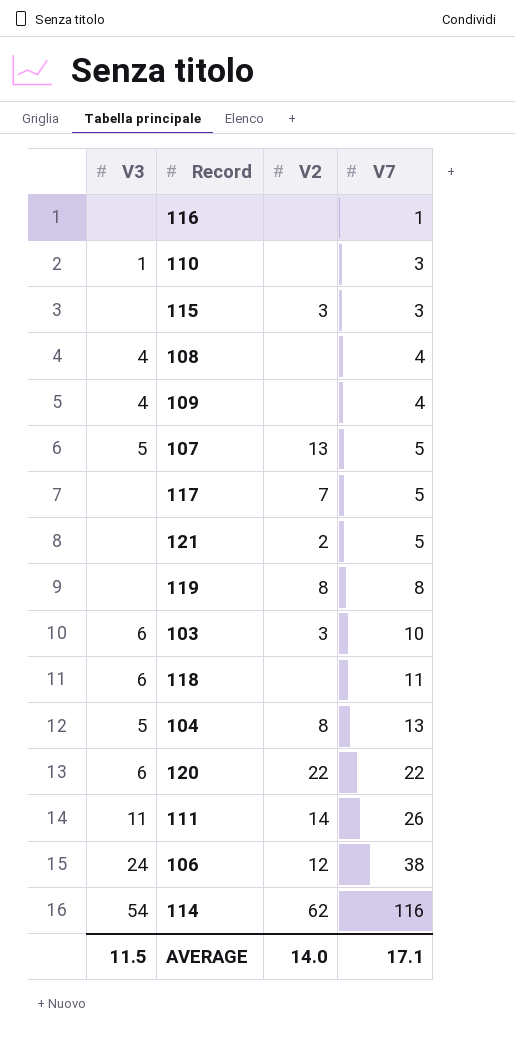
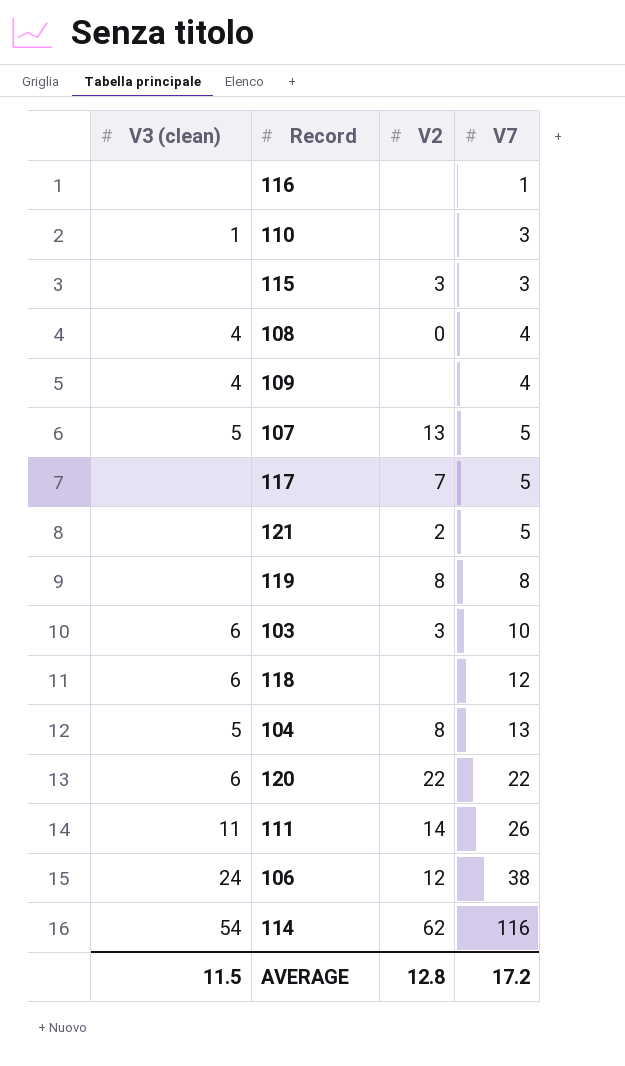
column name: V3 -> V3 (clean)
108 | V2: none -> 0
118 | V7: 11 -> 12
AVERAGE | V2: 14.0 -> 12.8
AVERAGE | V7: 17.1 -> 17.2

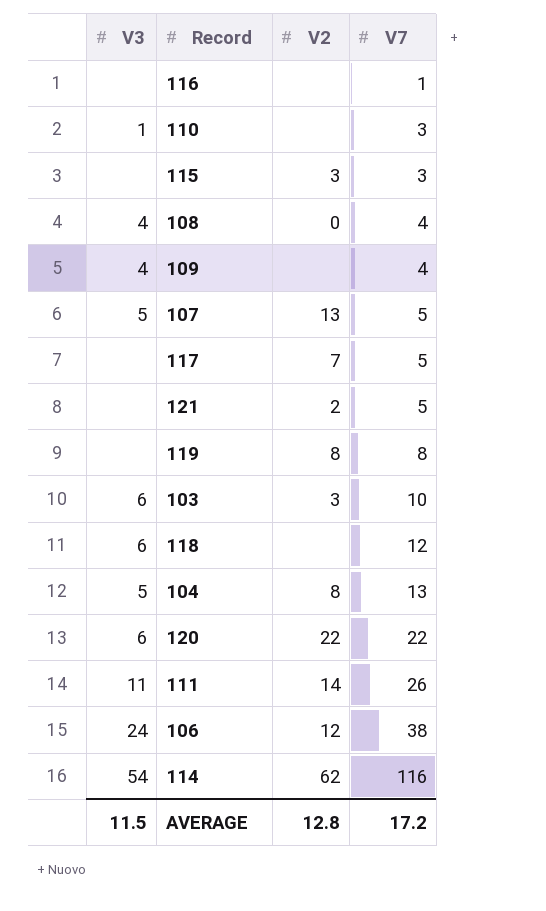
column name: V3 (clean) -> V3

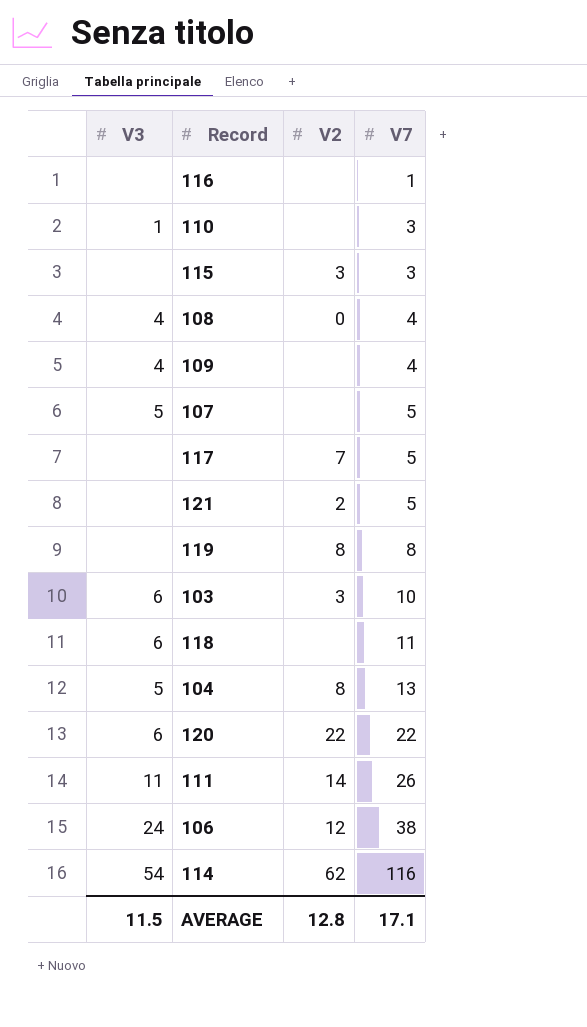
107 | V2: 13 -> none
118 | V7: 12 -> 11
AVERAGE | V7: 17.2 -> 17.1

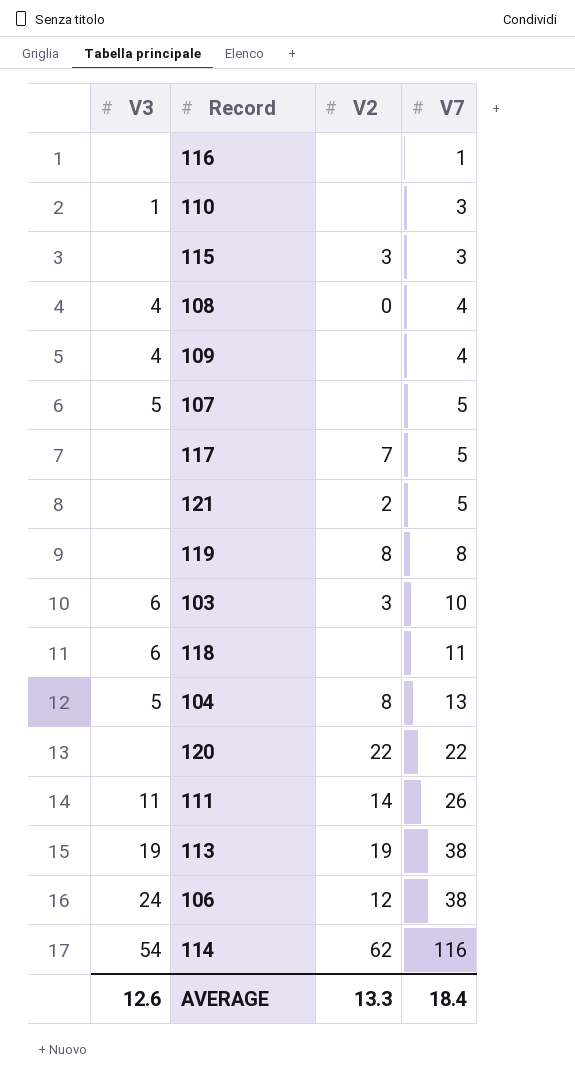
120 | V3: 6 -> none
row 113: none -> 19 | 19 | 38
AVERAGE | V3: 11.5 -> 12.6
AVERAGE | V2: 12.8 -> 13.3
AVERAGE | V7: 17.1 -> 18.4

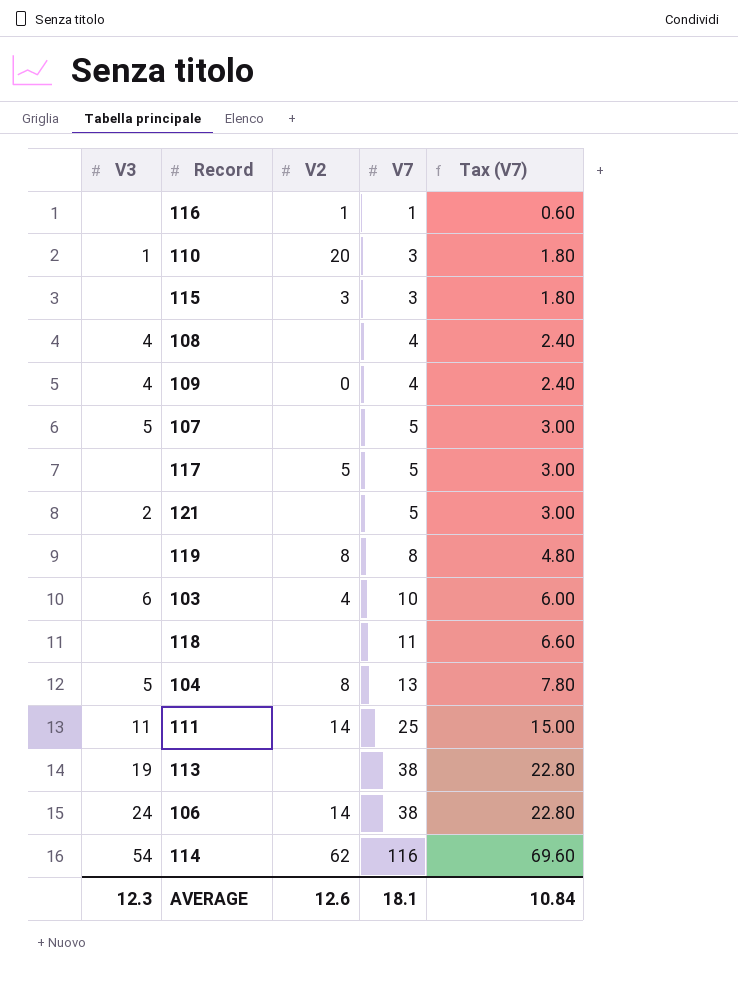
column Tax (V7) | formula: none -> [V7] * 0.6
row 120: none | 22 | 22 -> none
116 | V2: none -> 1
110 | V2: none -> 20
108 | V2: 0 -> none
109 | V2: none -> 0
117 | V2: 7 -> 5
121 | V3: none -> 2
121 | V2: 2 -> none
103 | V2: 3 -> 4
118 | V3: 6 -> none
111 | V7: 26 -> 25
113 | V2: 19 -> none
106 | V2: 12 -> 14
AVERAGE | V3: 12.6 -> 12.3
AVERAGE | V2: 13.3 -> 12.6
AVERAGE | V7: 18.4 -> 18.1

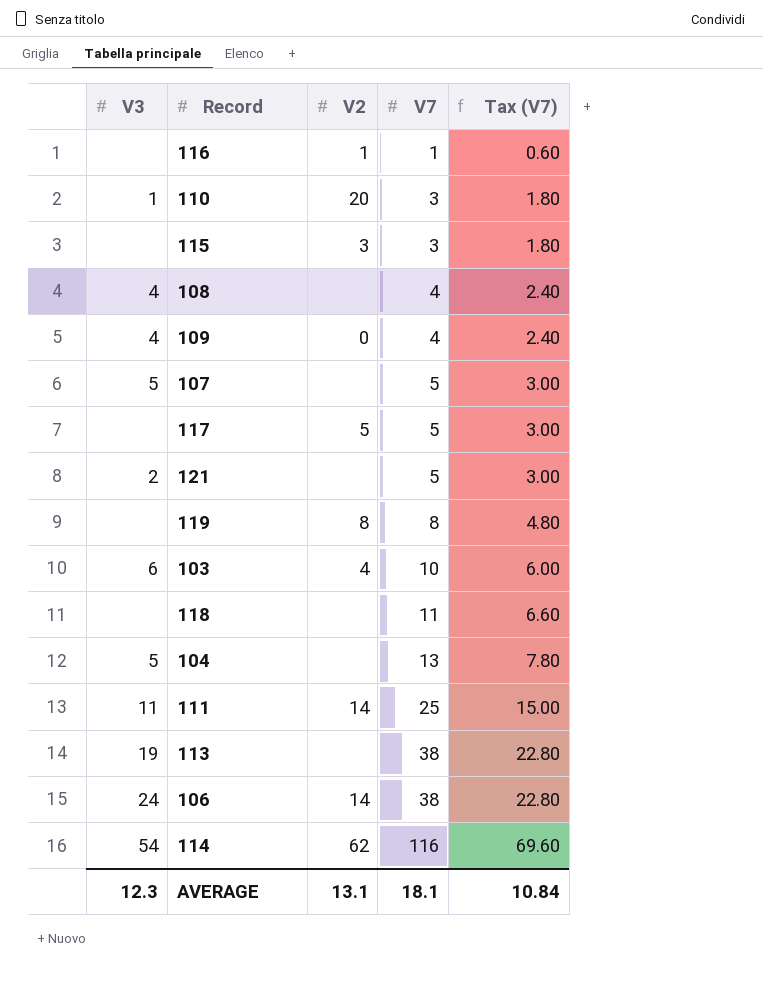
104 | V2: 8 -> none
AVERAGE | V2: 12.6 -> 13.1

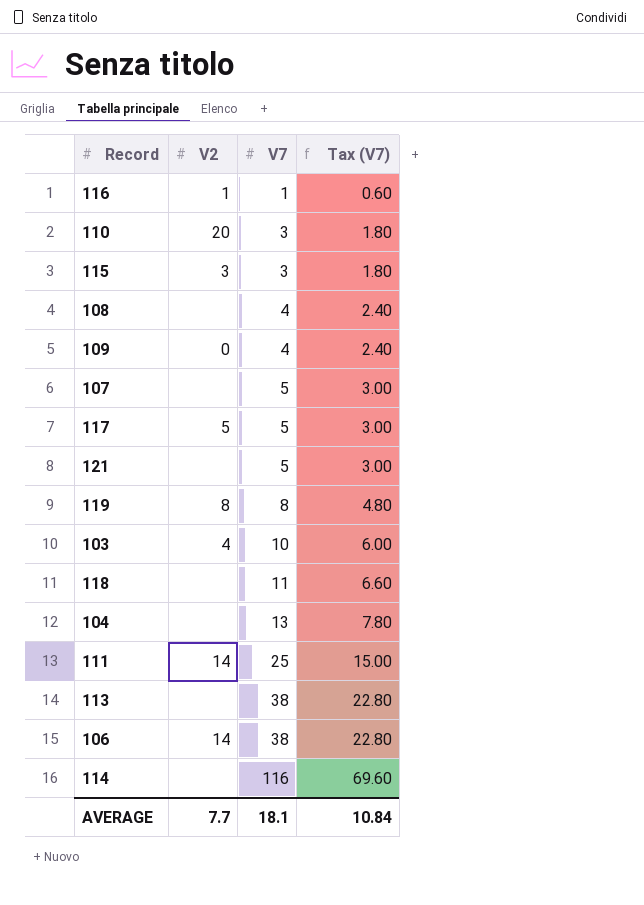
column V3 | position: 1 -> none
114 | V2: 62 -> none
AVERAGE | V2: 13.1 -> 7.7

